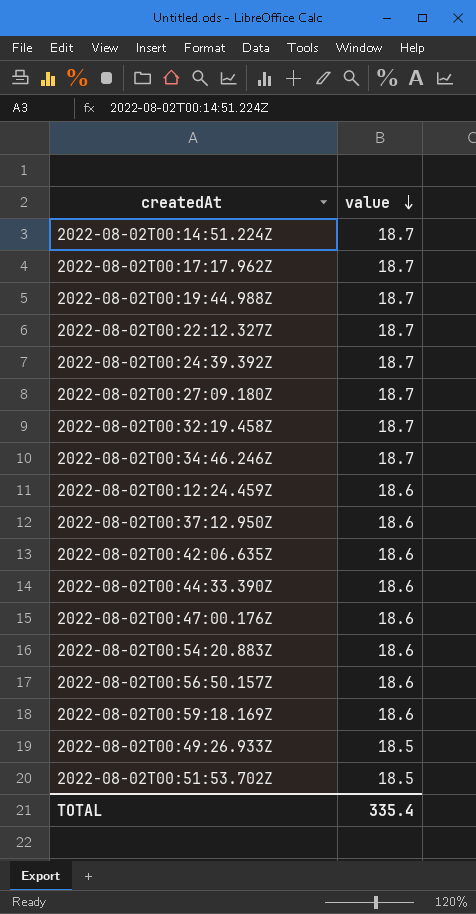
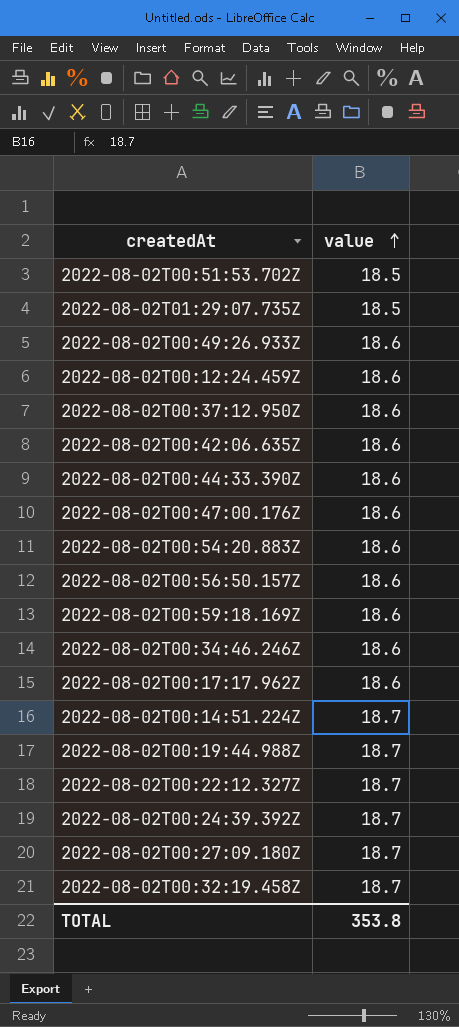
row order: value descending -> value ascending
row 2022-08-02T01:29:07.735Z: none -> 18.5
2022-08-02T00:49:26.933Z | value: 18.5 -> 18.6
2022-08-02T00:34:46.246Z | value: 18.7 -> 18.6
2022-08-02T00:17:17.962Z | value: 18.7 -> 18.6
TOTAL | value: 335.4 -> 353.8

